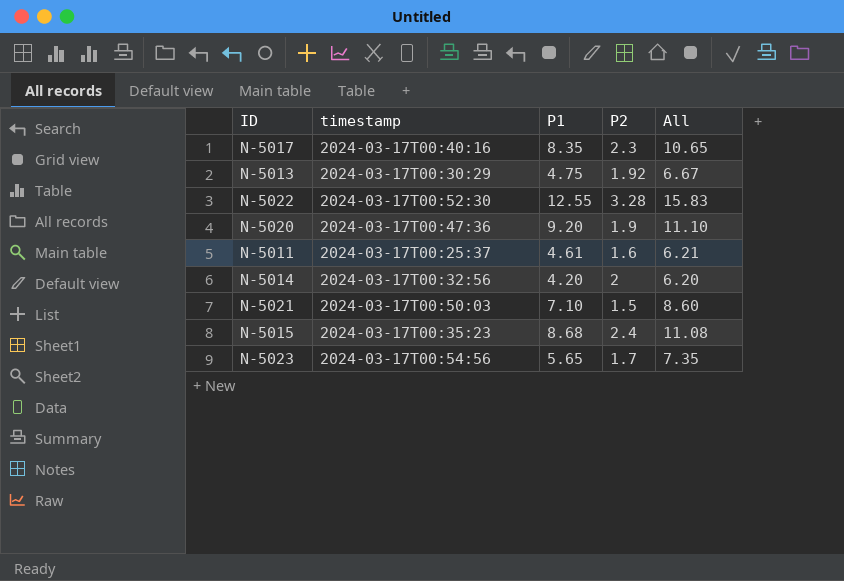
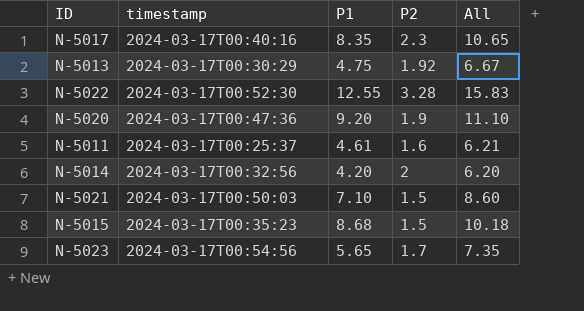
N-5015 | P2: 2.4 -> 1.5
N-5015 | All: 11.08 -> 10.18

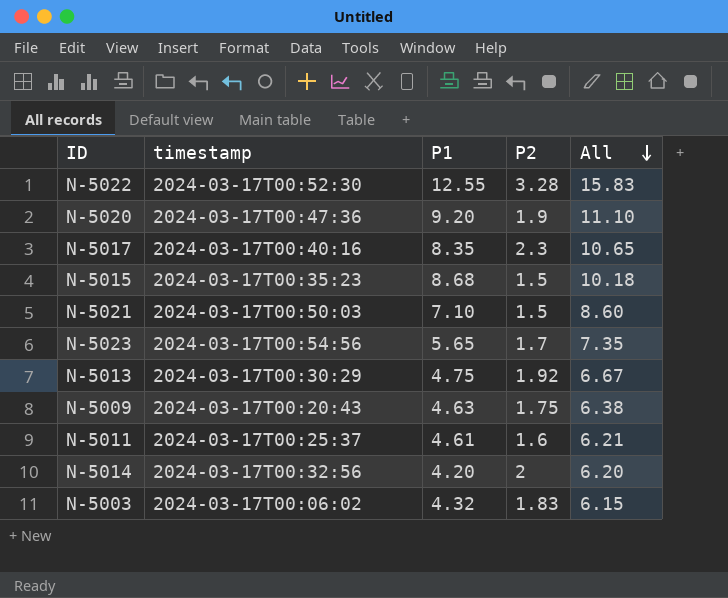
row order: none -> All descending
row N-5009: none -> 2024-03-17T00:20:43 | 4.63 | 1.75 | 6.38
row N-5003: none -> 2024-03-17T00:06:02 | 4.32 | 1.83 | 6.15

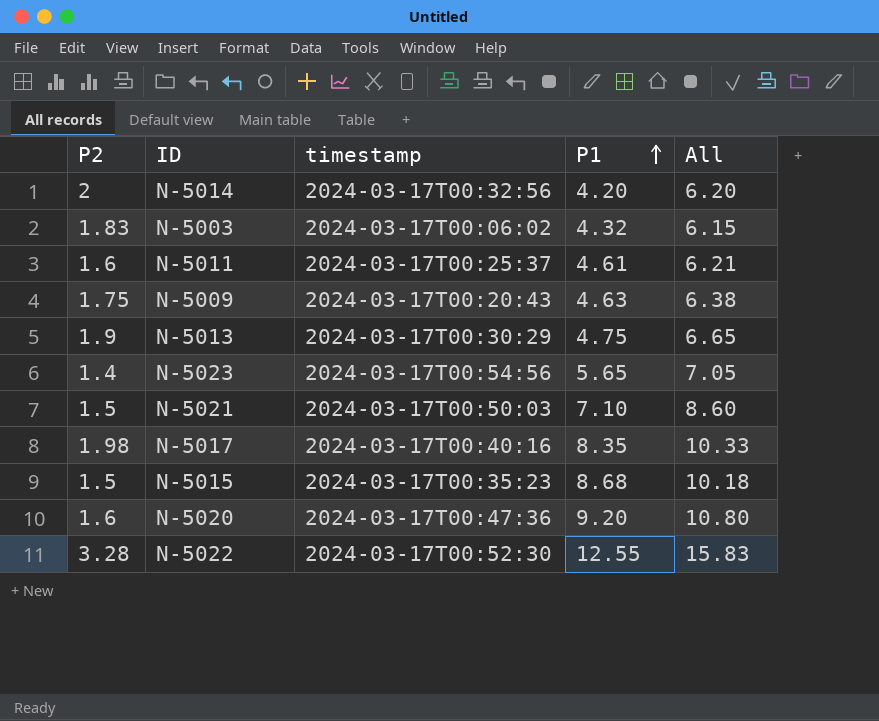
row order: All descending -> P1 ascending
column P2 | position: 4 -> 1
N-5013 | P2: 1.92 -> 1.9
N-5013 | All: 6.67 -> 6.65
N-5023 | P2: 1.7 -> 1.4
N-5023 | All: 7.35 -> 7.05
N-5017 | P2: 2.3 -> 1.98
N-5017 | All: 10.65 -> 10.33
N-5020 | P2: 1.9 -> 1.6
N-5020 | All: 11.10 -> 10.80

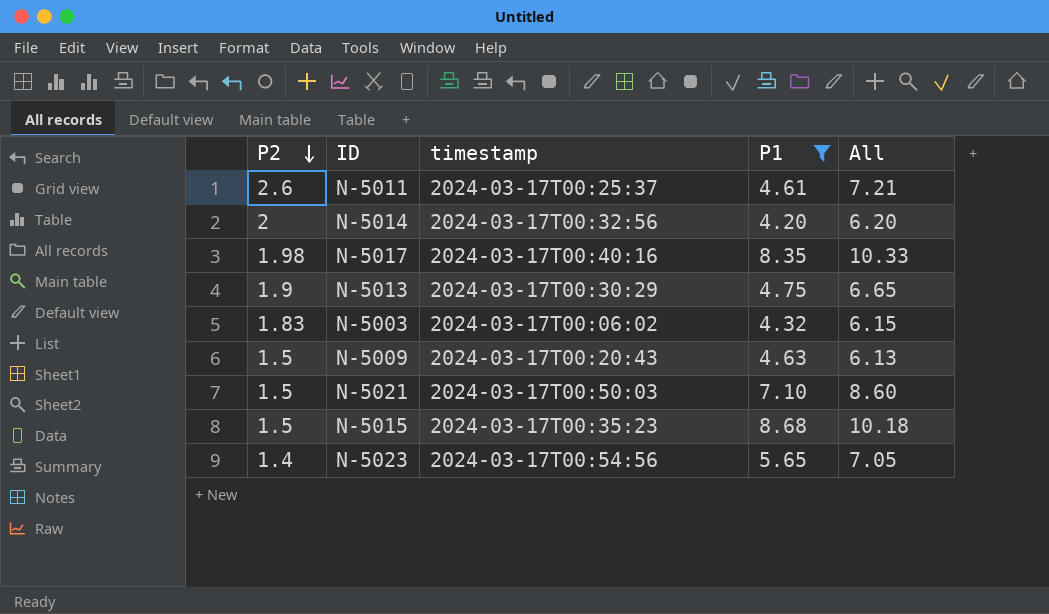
filter: none -> P1 <= 8.68
row order: P1 ascending -> P2 descending
N-5011 | P2: 1.6 -> 2.6
N-5011 | All: 6.21 -> 7.21
N-5009 | P2: 1.75 -> 1.5
N-5009 | All: 6.38 -> 6.13

